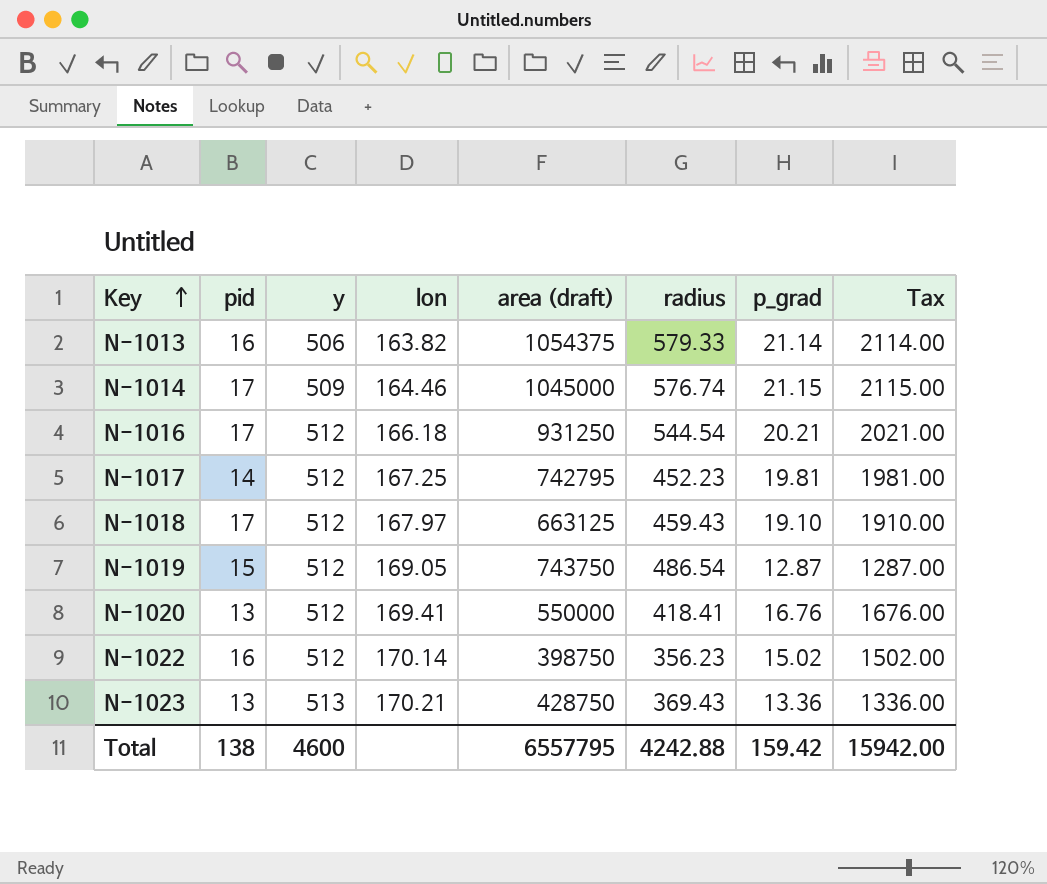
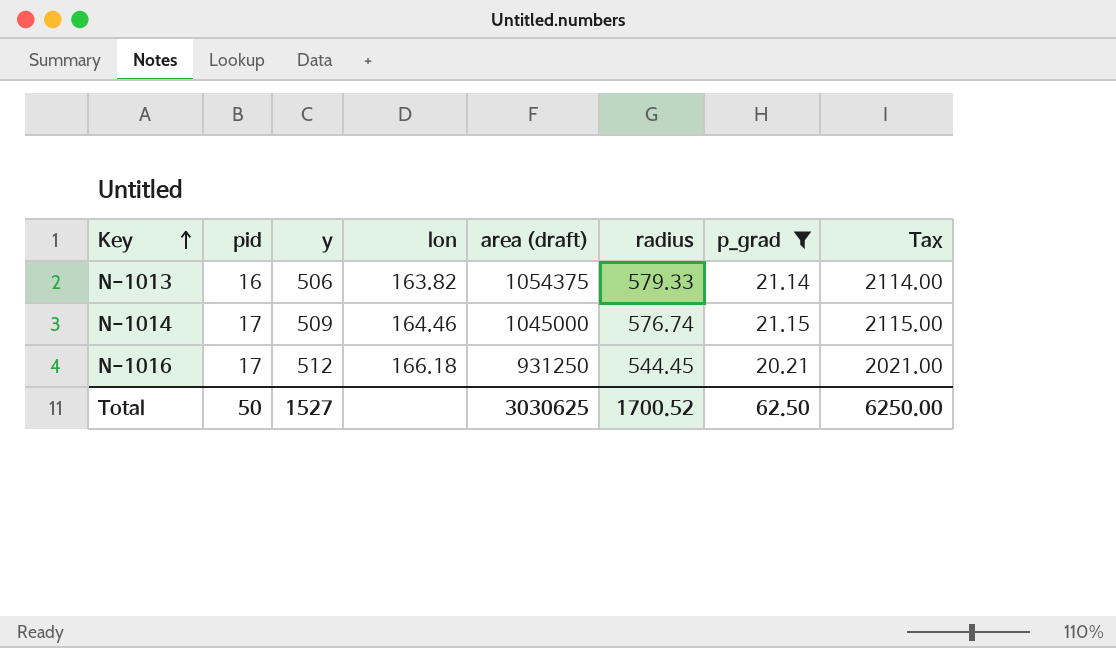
filter: none -> p_grad >= 20.21
N-1016 | radius: 544.54 -> 544.45
Total | pid: 138 -> 50
Total | y: 4600 -> 1527
Total | area (draft): 6557795 -> 3030625
Total | radius: 4242.88 -> 1700.52
Total | p_grad: 159.42 -> 62.50
Total | Tax: 15942.00 -> 6250.00

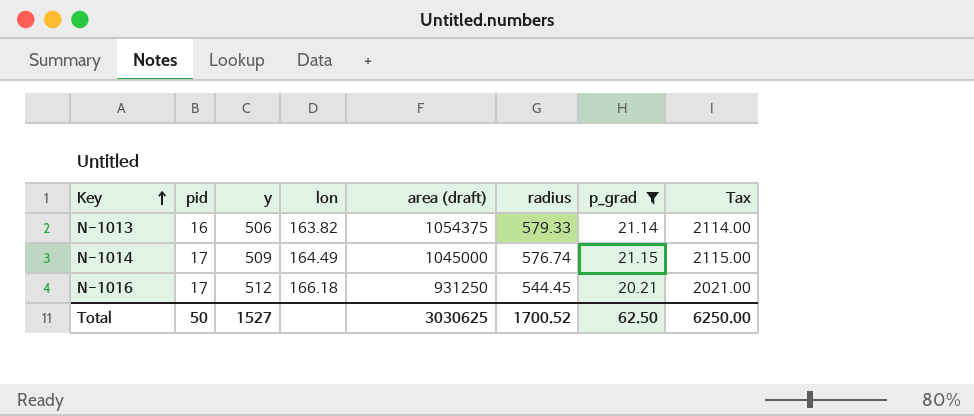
N-1014 | lon: 164.46 -> 164.49

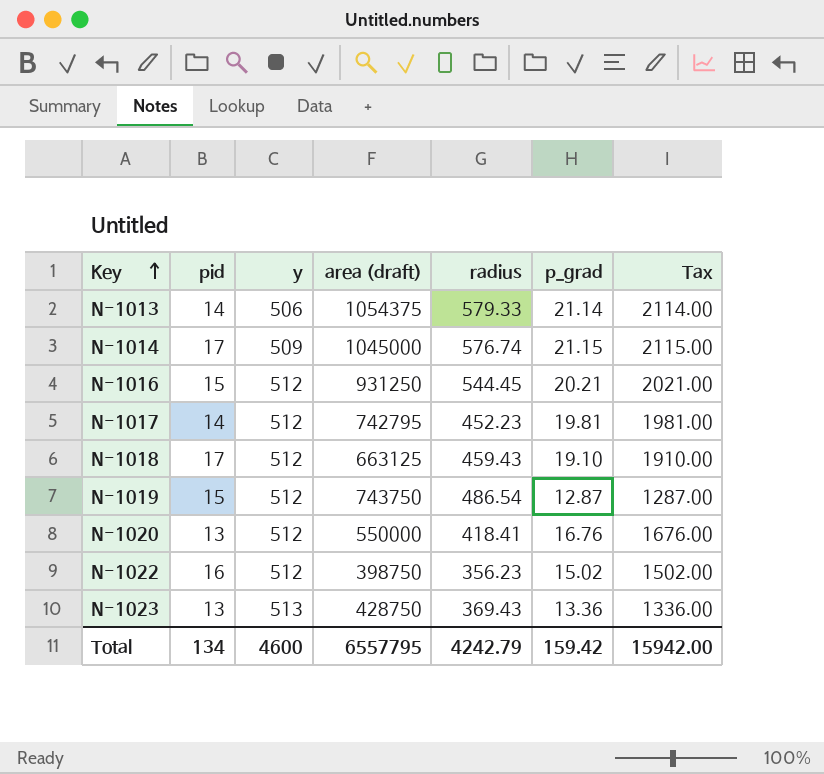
filter: p_grad >= 20.21 -> none
column lon | position: 4 -> none
N-1013 | pid: 16 -> 14
N-1016 | pid: 17 -> 15
Total | pid: 50 -> 134
Total | y: 1527 -> 4600
Total | area (draft): 3030625 -> 6557795
Total | radius: 1700.52 -> 4242.79
Total | p_grad: 62.50 -> 159.42
Total | Tax: 6250.00 -> 15942.00

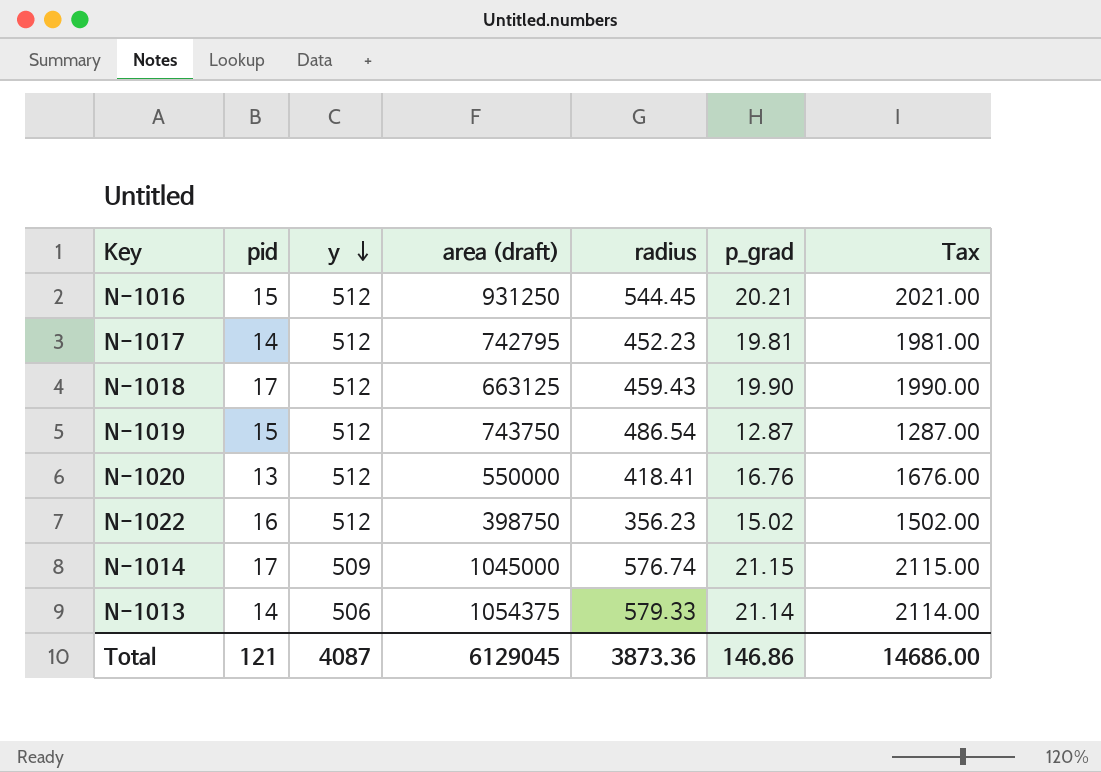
row order: Key ascending -> y descending
row N-1023: 13 | 513 | 428750 | 369.43 | 13.36 | 1336.00 -> none
N-1018 | p_grad: 19.10 -> 19.90
N-1018 | Tax: 1910.00 -> 1990.00
Total | pid: 134 -> 121
Total | y: 4600 -> 4087
Total | area (draft): 6557795 -> 6129045
Total | radius: 4242.79 -> 3873.36
Total | p_grad: 159.42 -> 146.86
Total | Tax: 15942.00 -> 14686.00

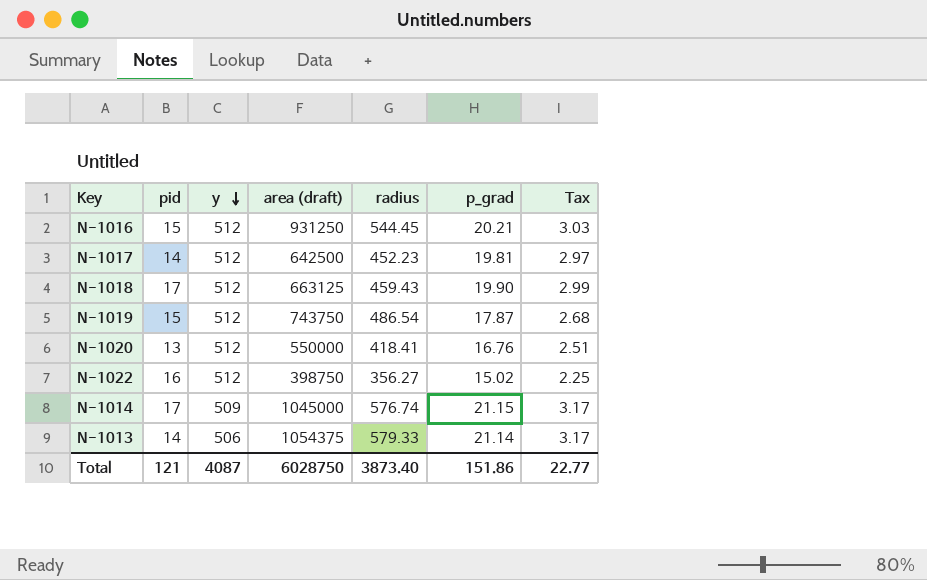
column Tax | formula: [p_grad] * 100 -> [p_grad] * 0.15
N-1017 | area (draft): 742795 -> 642500
N-1019 | p_grad: 12.87 -> 17.87
N-1022 | radius: 356.23 -> 356.27
Total | area (draft): 6129045 -> 6028750
Total | radius: 3873.36 -> 3873.40
Total | p_grad: 146.86 -> 151.86
Total | Tax: 14686.00 -> 22.77

